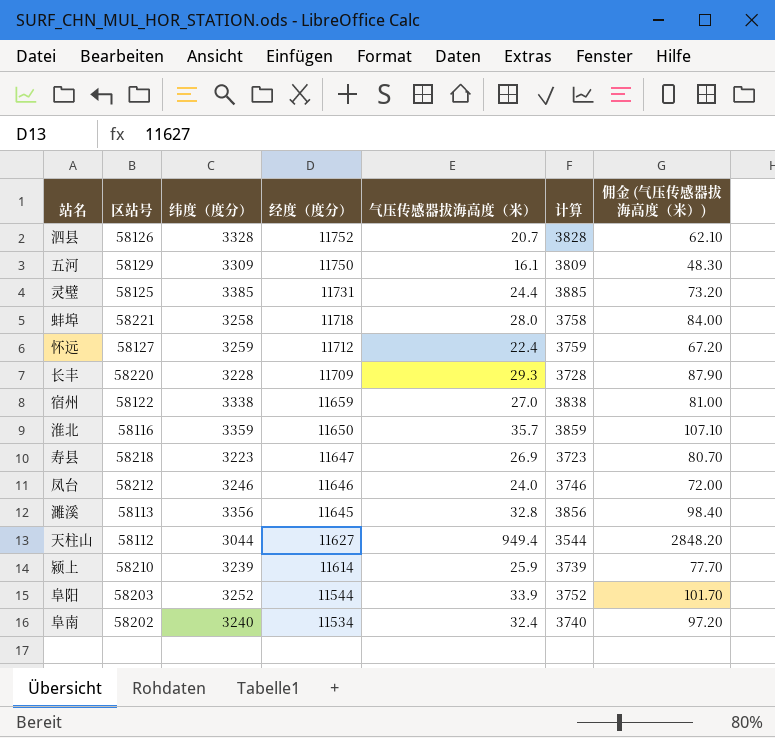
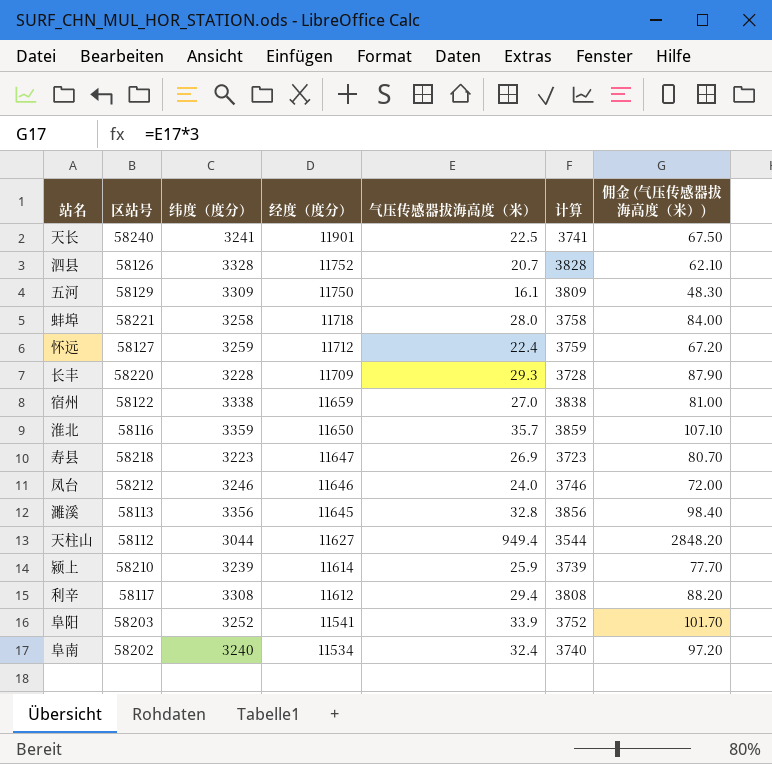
row 灵璧: 58125 | 3385 | 11731 | 24.4 | 3885 | 73.20 -> none
row 天长: none -> 58240 | 3241 | 11901 | 22.5 | 3741 | 67.50
row 利辛: none -> 58117 | 3308 | 11612 | 29.4 | 3808 | 88.20
阜阳 | 经度（度分）: 11544 -> 11541

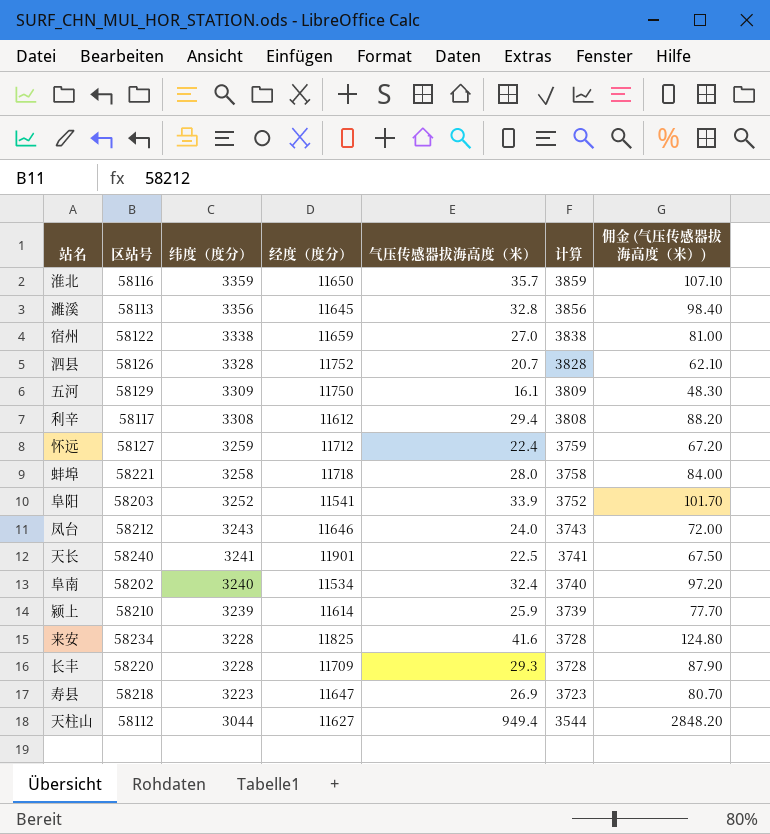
row order: 经度（度分） descending -> 纬度（度分） descending
凤台 | 纬度（度分）: 3246 -> 3243
凤台 | 计算: 3746 -> 3743
row 来安: none -> 58234 | 3228 | 11825 | 41.6 | 3728 | 124.80

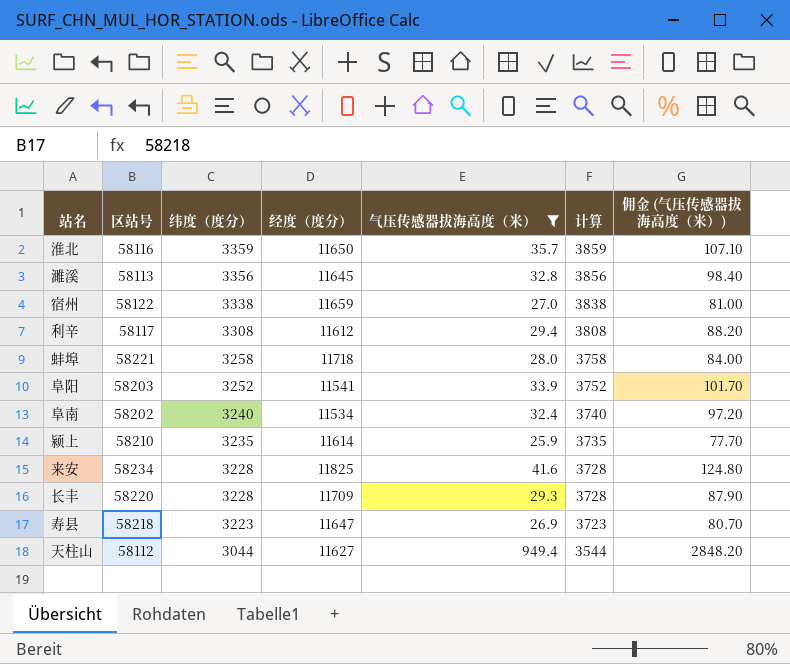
filter: none -> 气压传感器拔海高度（米） >= 25.9
颍上 | 纬度（度分）: 3239 -> 3235
颍上 | 计算: 3739 -> 3735

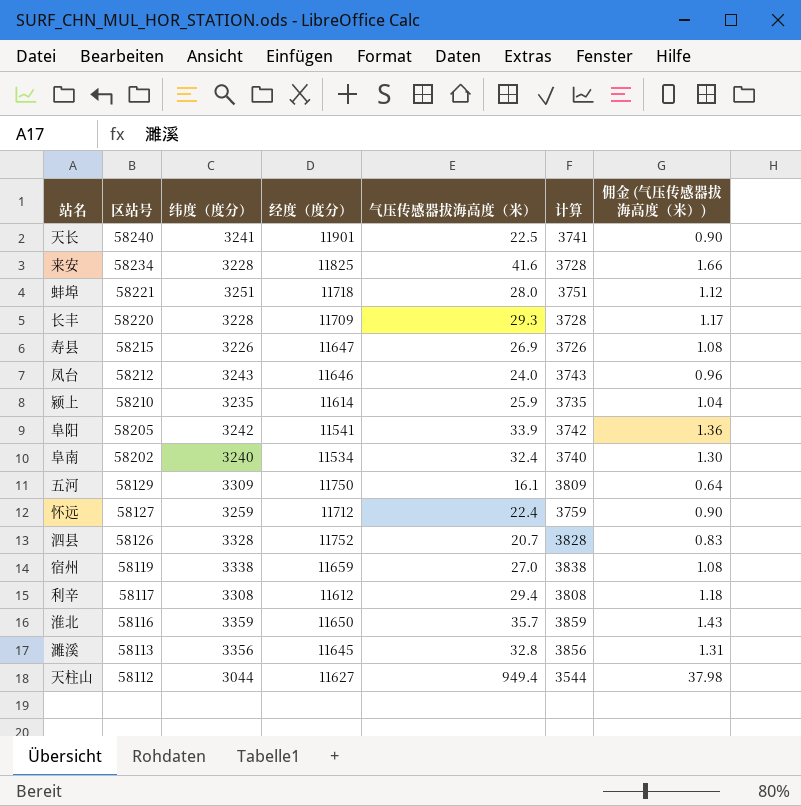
filter: 气压传感器拔海高度（米） >= 25.9 -> none
row order: 纬度（度分） descending -> 区站号 descending
column 佣金 (气压传感器拔海高度（米）) | formula: [气压传感器拔海高度（米）] * 3 -> [气压传感器拔海高度（米）] * 0.04
蚌埠 | 纬度（度分）: 3258 -> 3251
蚌埠 | 计算: 3758 -> 3751
寿县 | 区站号: 58218 -> 58215
寿县 | 纬度（度分）: 3223 -> 3226
寿县 | 计算: 3723 -> 3726
阜阳 | 区站号: 58203 -> 58205
阜阳 | 纬度（度分）: 3252 -> 3242
阜阳 | 计算: 3752 -> 3742
宿州 | 区站号: 58122 -> 58119

